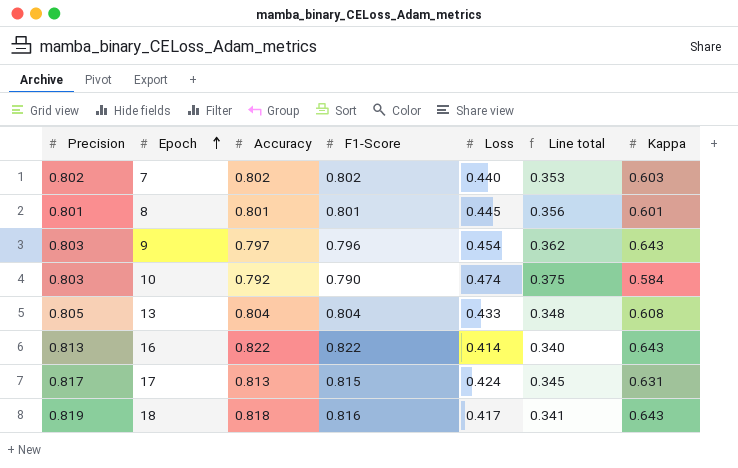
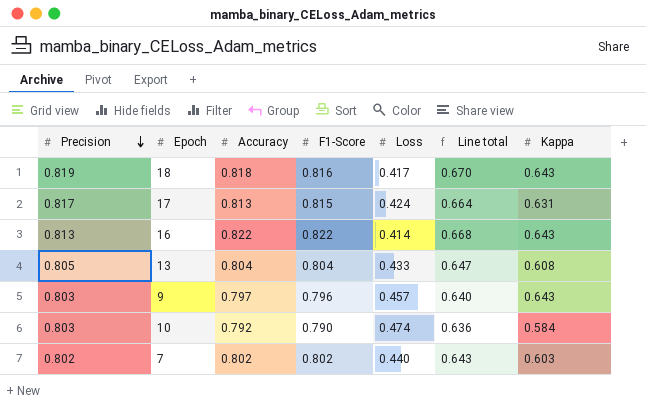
row order: Epoch ascending -> Precision descending
column Line total | formula: [Accuracy] * [Loss] -> [Precision] * [Accuracy]
row 8: 0.801 | 0.801 | 0.801 | 0.445 | 0.356 | 0.601 -> none
9 | Loss: 0.454 -> 0.457

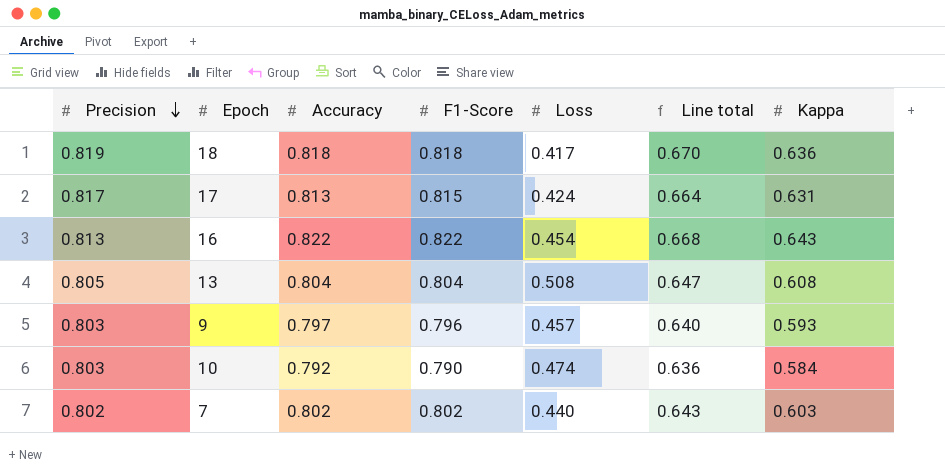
18 | F1-Score: 0.816 -> 0.818
18 | Kappa: 0.643 -> 0.636
16 | Loss: 0.414 -> 0.454
13 | Loss: 0.433 -> 0.508
9 | Kappa: 0.643 -> 0.593

